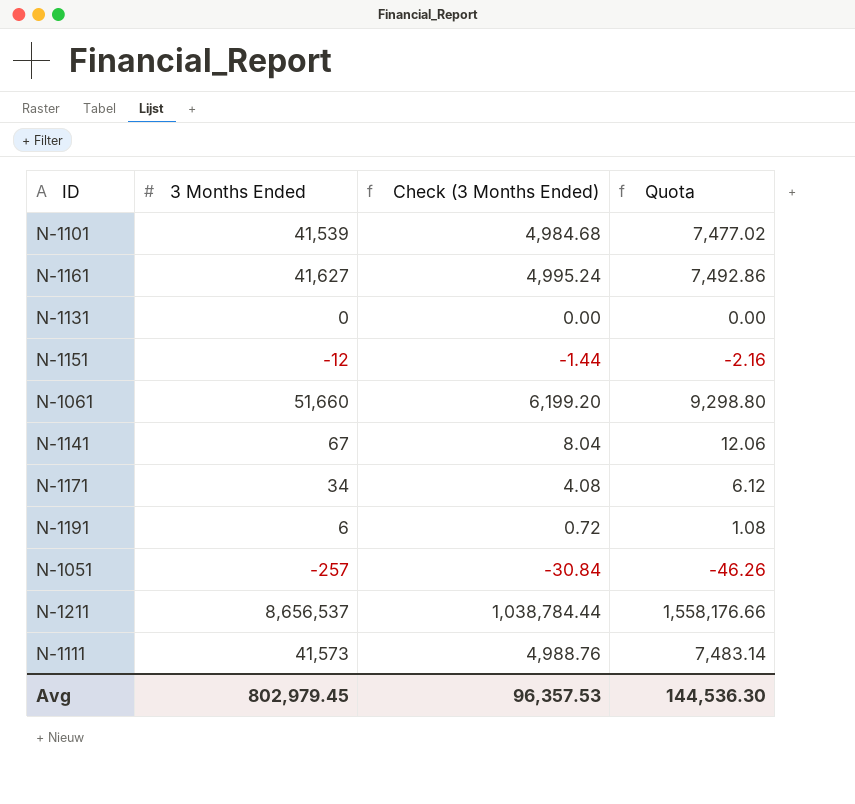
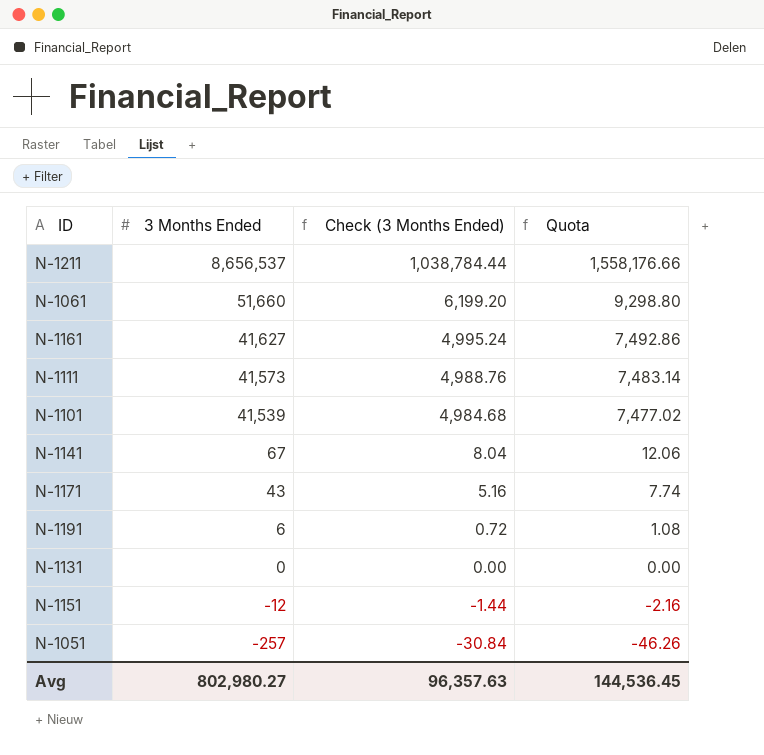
row order: none -> 3 Months Ended descending
N-1171 | 3 Months Ended: 34 -> 43
N-1171 | Check (3 Months Ended): 4.08 -> 5.16
N-1171 | Quota: 6.12 -> 7.74
Avg | 3 Months Ended: 802,979.45 -> 802,980.27
Avg | Check (3 Months Ended): 96,357.53 -> 96,357.63
Avg | Quota: 144,536.30 -> 144,536.45

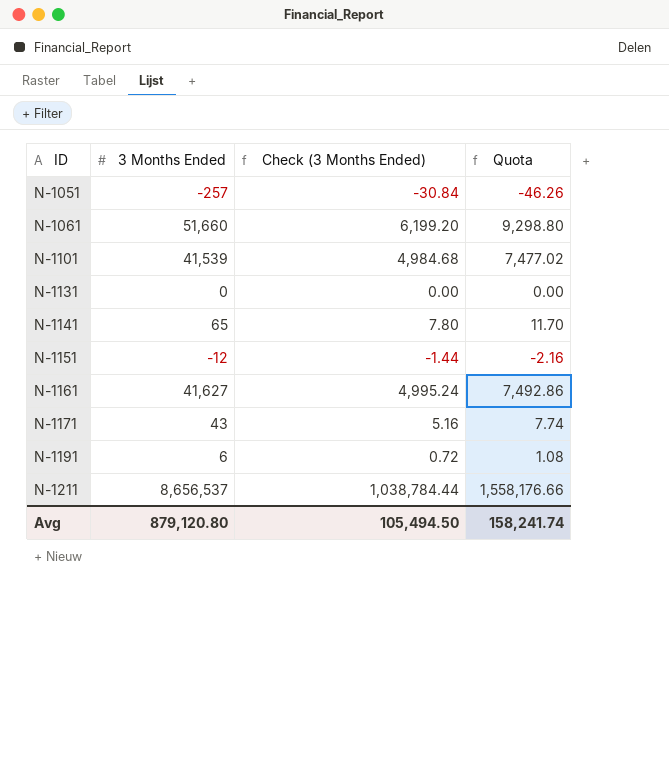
row order: 3 Months Ended descending -> ID ascending
row N-1111: 41,573 | 4,988.76 | 7,483.14 -> none
N-1141 | 3 Months Ended: 67 -> 65
N-1141 | Check (3 Months Ended): 8.04 -> 7.80
N-1141 | Quota: 12.06 -> 11.70
Avg | 3 Months Ended: 802,980.27 -> 879,120.80
Avg | Check (3 Months Ended): 96,357.63 -> 105,494.50
Avg | Quota: 144,536.45 -> 158,241.74

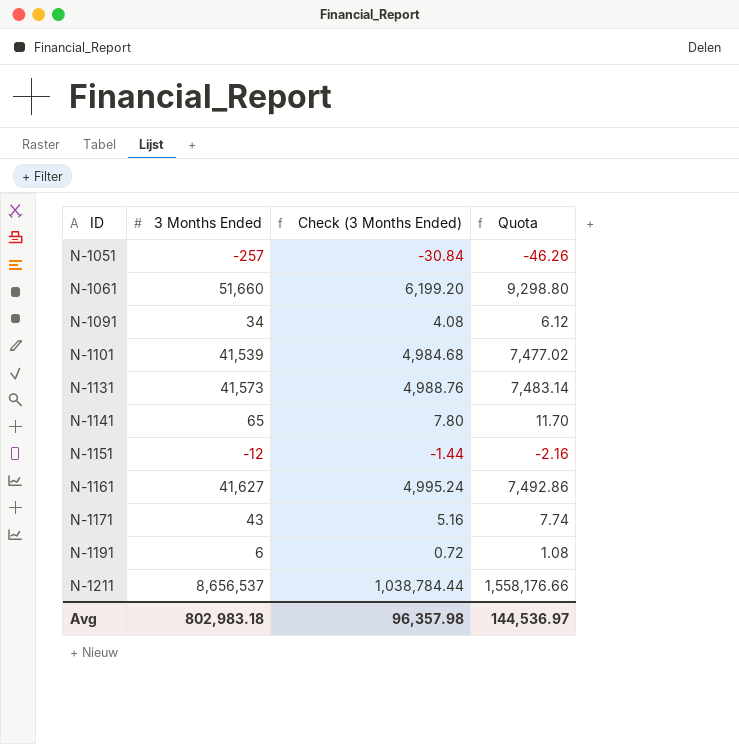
row N-1091: none -> 34 | 4.08 | 6.12
N-1131 | 3 Months Ended: 0 -> 41,573
N-1131 | Check (3 Months Ended): 0.00 -> 4,988.76
N-1131 | Quota: 0.00 -> 7,483.14
Avg | 3 Months Ended: 879,120.80 -> 802,983.18
Avg | Check (3 Months Ended): 105,494.50 -> 96,357.98
Avg | Quota: 158,241.74 -> 144,536.97

